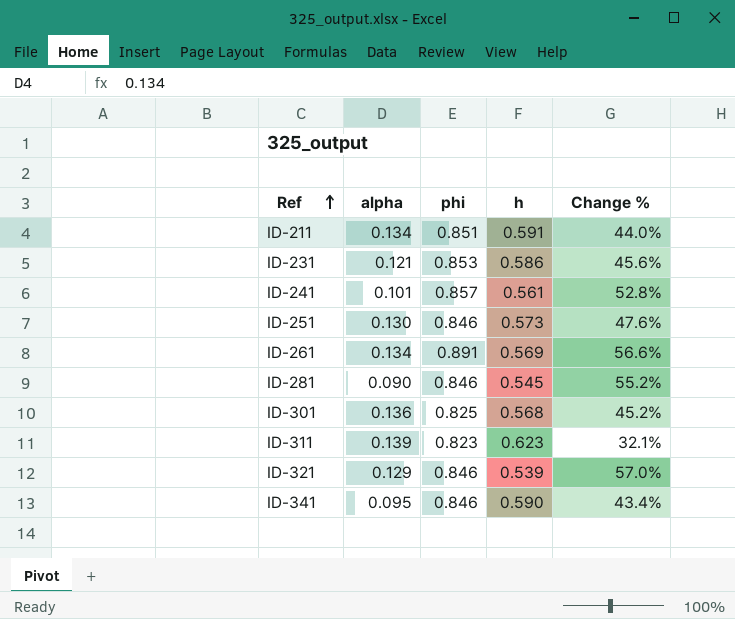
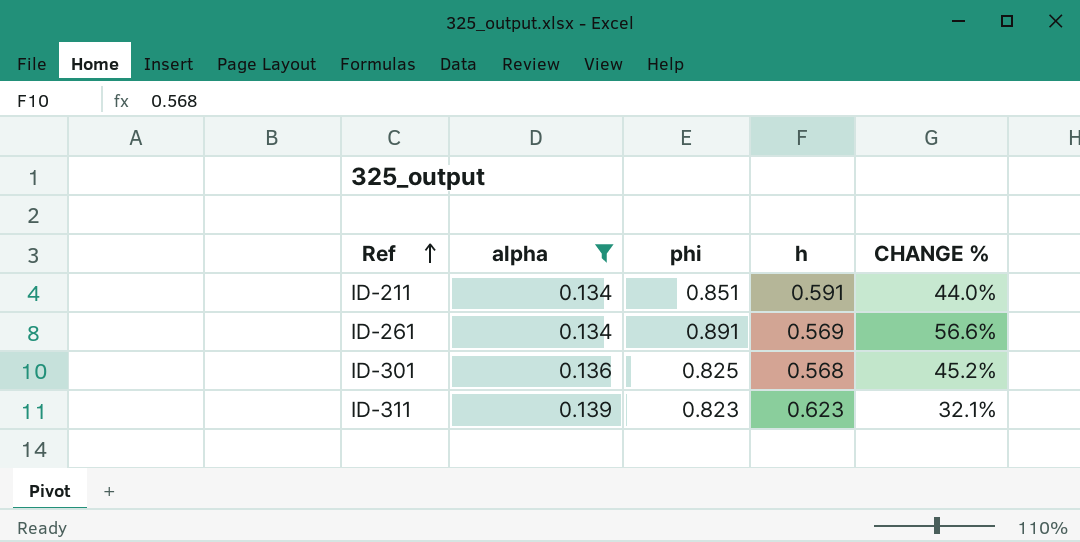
filter: none -> alpha >= 0.134
column name: Change % -> CHANGE %

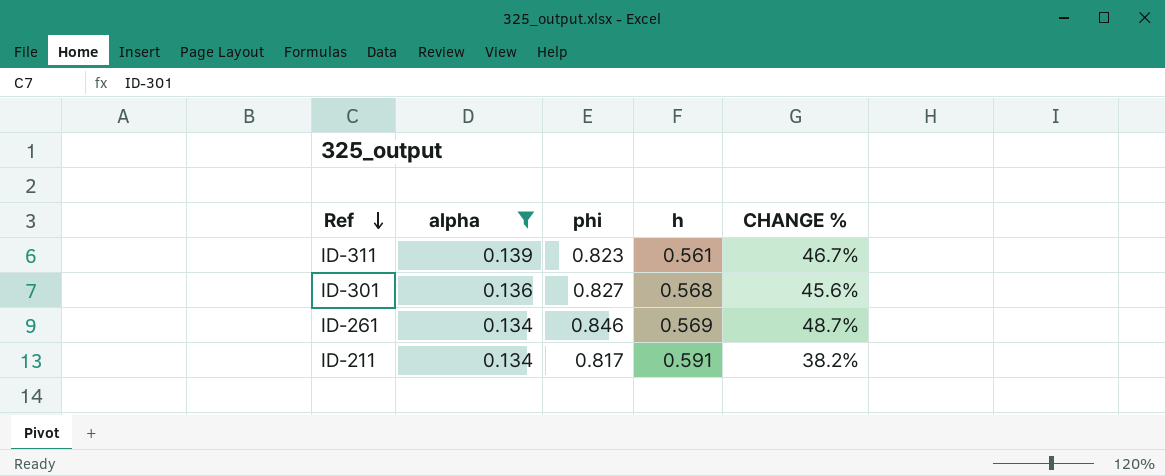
row order: Ref ascending -> Ref descending
ID-311 | h: 0.623 -> 0.561
ID-311 | CHANGE %: 32.1% -> 46.7%
ID-301 | phi: 0.825 -> 0.827
ID-301 | CHANGE %: 45.2% -> 45.6%
ID-261 | phi: 0.891 -> 0.846
ID-261 | CHANGE %: 56.6% -> 48.7%
ID-211 | phi: 0.851 -> 0.817
ID-211 | CHANGE %: 44.0% -> 38.2%

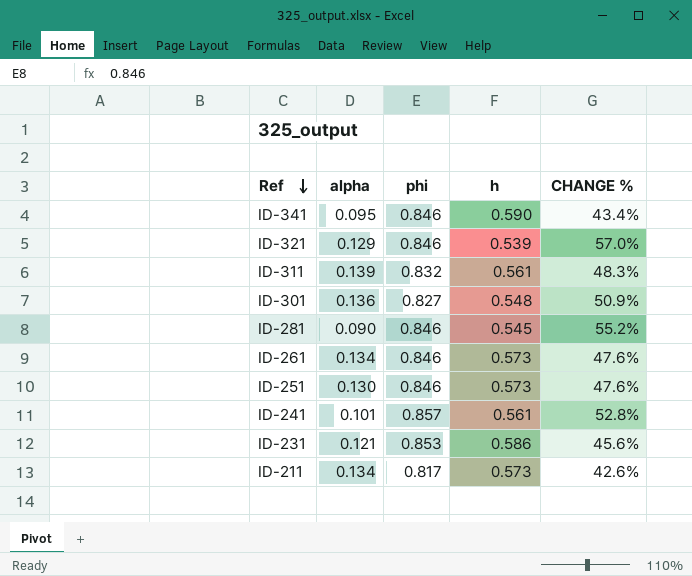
filter: alpha >= 0.134 -> none
ID-311 | phi: 0.823 -> 0.832
ID-311 | CHANGE %: 46.7% -> 48.3%
ID-301 | h: 0.568 -> 0.548
ID-301 | CHANGE %: 45.6% -> 50.9%
ID-261 | h: 0.569 -> 0.573
ID-261 | CHANGE %: 48.7% -> 47.6%
ID-211 | h: 0.591 -> 0.573
ID-211 | CHANGE %: 38.2% -> 42.6%

